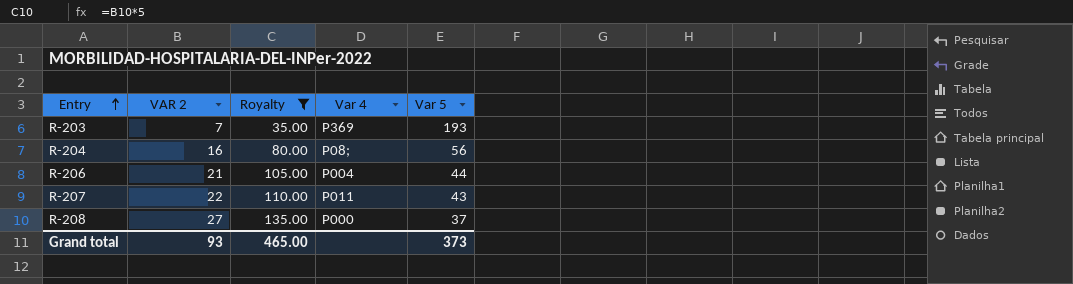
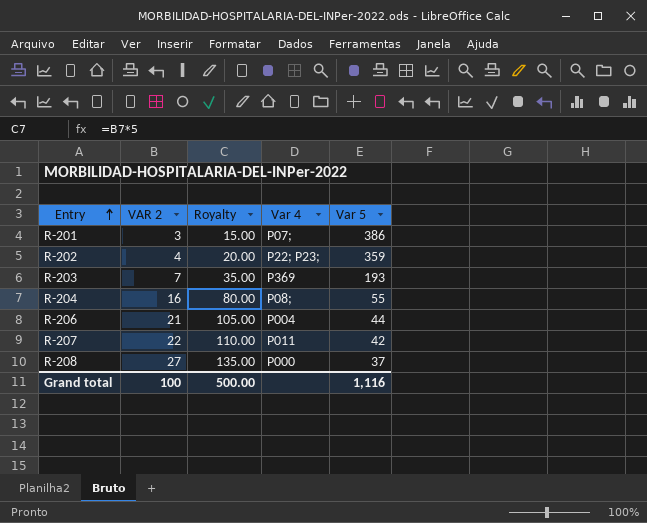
filter: Royalty >= 35.00 -> none
R-204 | Var 5: 56 -> 55
R-207 | Var 5: 43 -> 42
Grand total | VAR 2: 93 -> 100
Grand total | Royalty: 465.00 -> 500.00
Grand total | Var 5: 373 -> 1,116

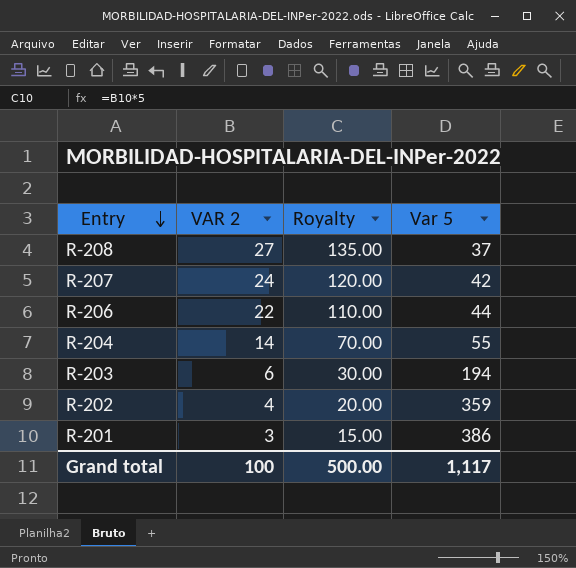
row order: Entry ascending -> Entry descending
column Var 4 | position: 4 -> none
R-207 | VAR 2: 22 -> 24
R-207 | Royalty: 110.00 -> 120.00
R-206 | VAR 2: 21 -> 22
R-206 | Royalty: 105.00 -> 110.00
R-204 | VAR 2: 16 -> 14
R-204 | Royalty: 80.00 -> 70.00
R-203 | VAR 2: 7 -> 6
R-203 | Royalty: 35.00 -> 30.00
R-203 | Var 5: 193 -> 194
Grand total | Var 5: 1,116 -> 1,117

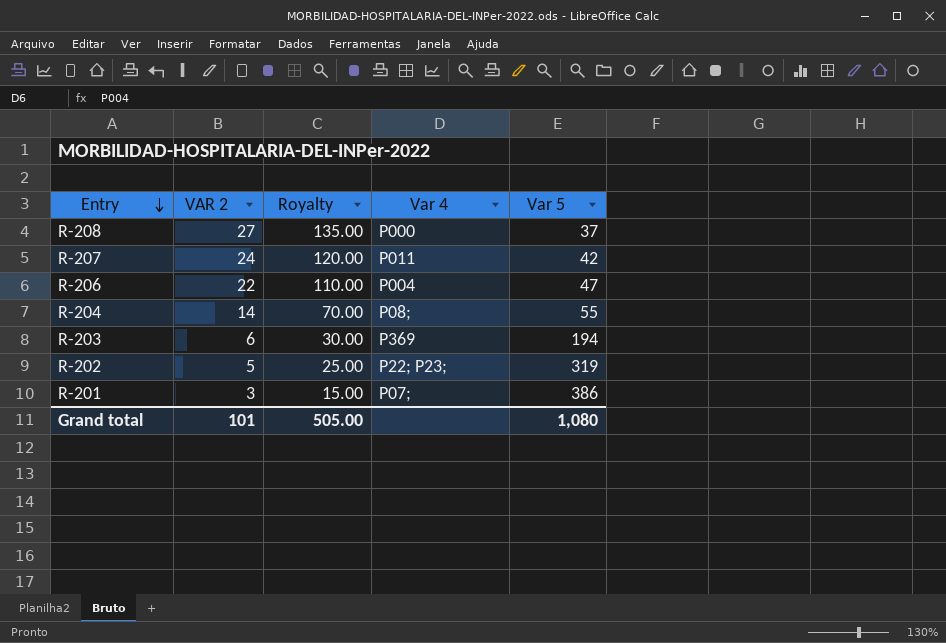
column Var 4 | position: none -> 4
R-206 | Var 5: 44 -> 47
R-202 | VAR 2: 4 -> 5
R-202 | Royalty: 20.00 -> 25.00
R-202 | Var 5: 359 -> 319
Grand total | VAR 2: 100 -> 101
Grand total | Royalty: 500.00 -> 505.00
Grand total | Var 5: 1,117 -> 1,080

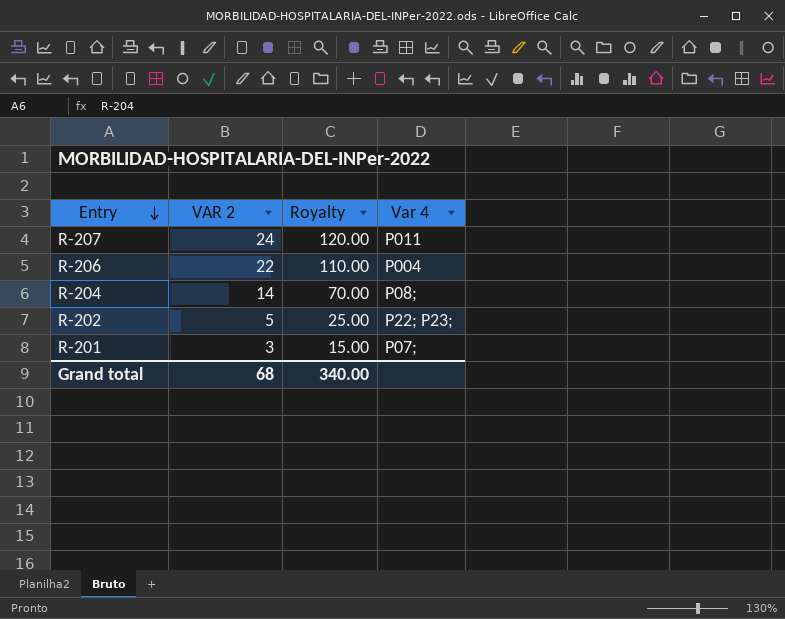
column Var 5 | position: 5 -> none
row R-208: 27 | 135.00 | P000 | 37 -> none
row R-203: 6 | 30.00 | P369 | 194 -> none
Grand total | VAR 2: 101 -> 68
Grand total | Royalty: 505.00 -> 340.00

